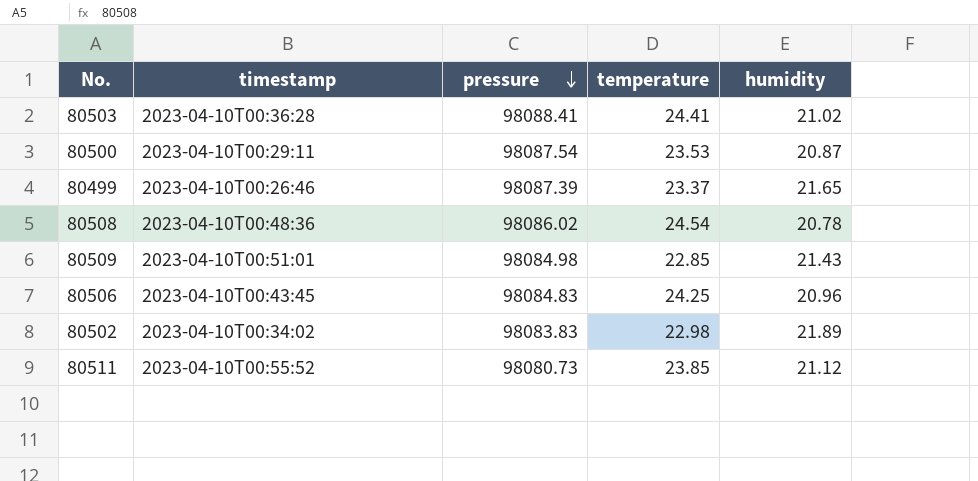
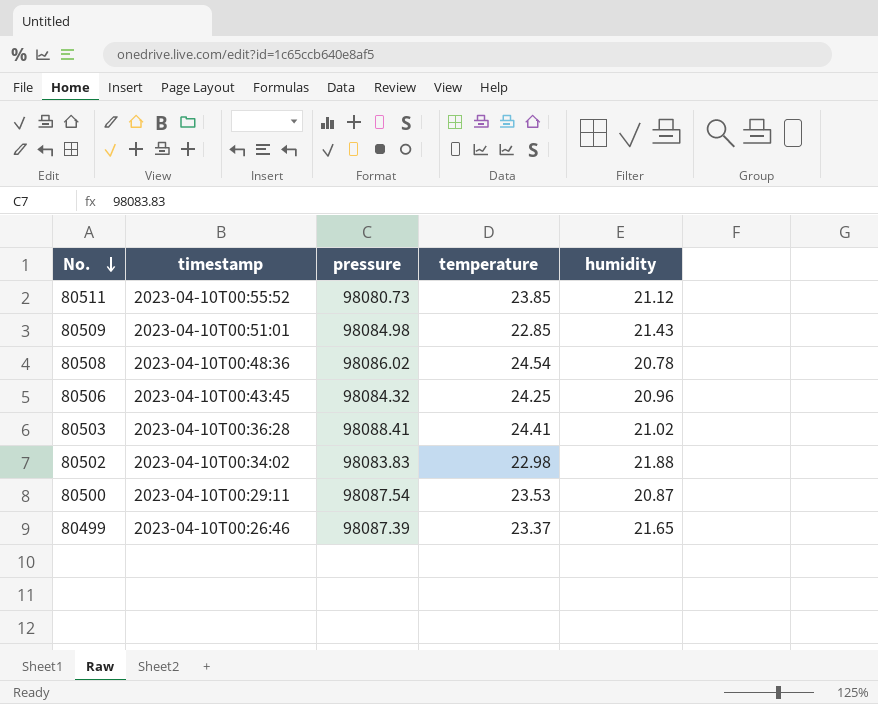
row order: pressure descending -> No. descending
80506 | pressure: 98084.83 -> 98084.32
80502 | humidity: 21.89 -> 21.88

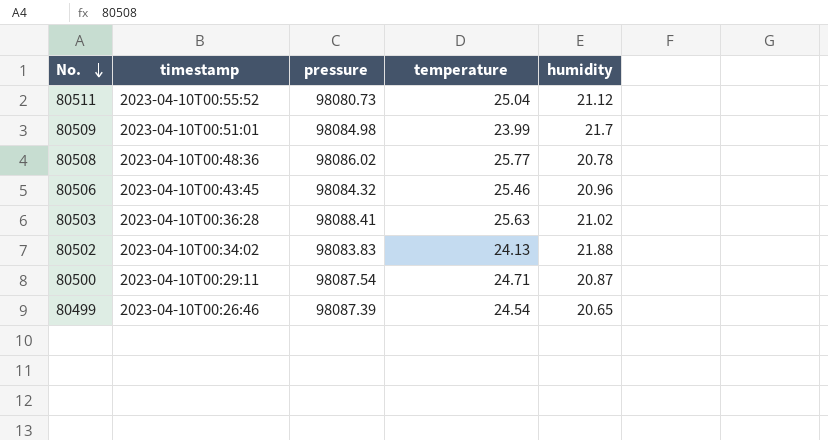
80511 | temperature: 23.85 -> 25.04
80509 | temperature: 22.85 -> 23.99
80509 | humidity: 21.43 -> 21.7
80508 | temperature: 24.54 -> 25.77
80506 | temperature: 24.25 -> 25.46
80503 | temperature: 24.41 -> 25.63
80502 | temperature: 22.98 -> 24.13
80500 | temperature: 23.53 -> 24.71
80499 | temperature: 23.37 -> 24.54
80499 | humidity: 21.65 -> 20.65

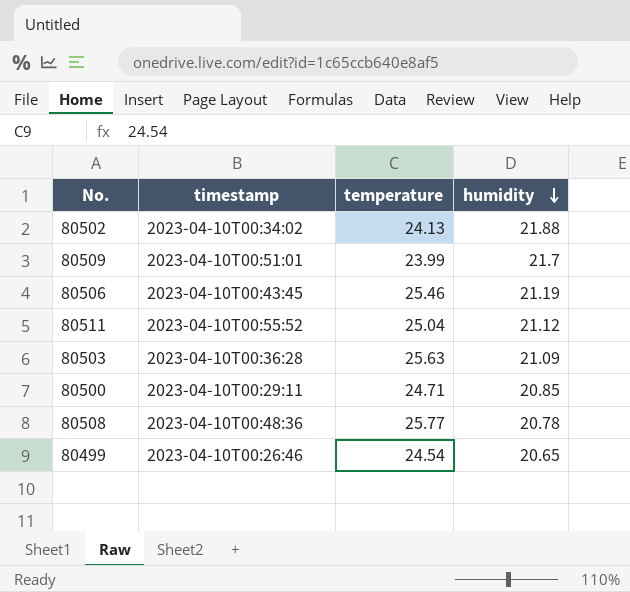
row order: No. descending -> humidity descending
column pressure | position: 3 -> none
80506 | humidity: 20.96 -> 21.19
80503 | humidity: 21.02 -> 21.09
80500 | humidity: 20.87 -> 20.85

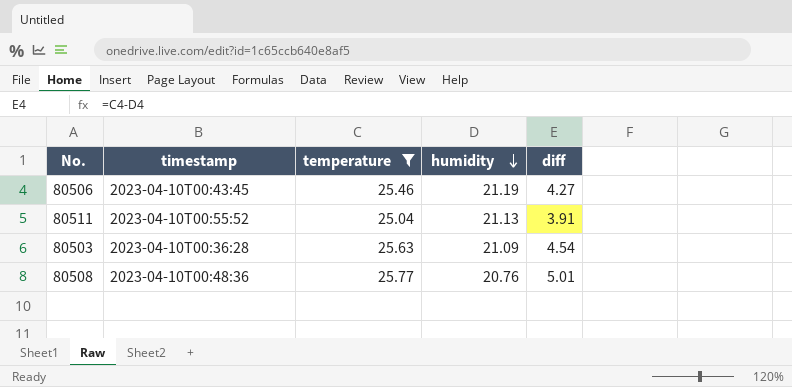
filter: none -> temperature >= 25.04
column diff | formula: none -> [temperature] - [humidity]
80511 | humidity: 21.12 -> 21.13
80508 | humidity: 20.78 -> 20.76

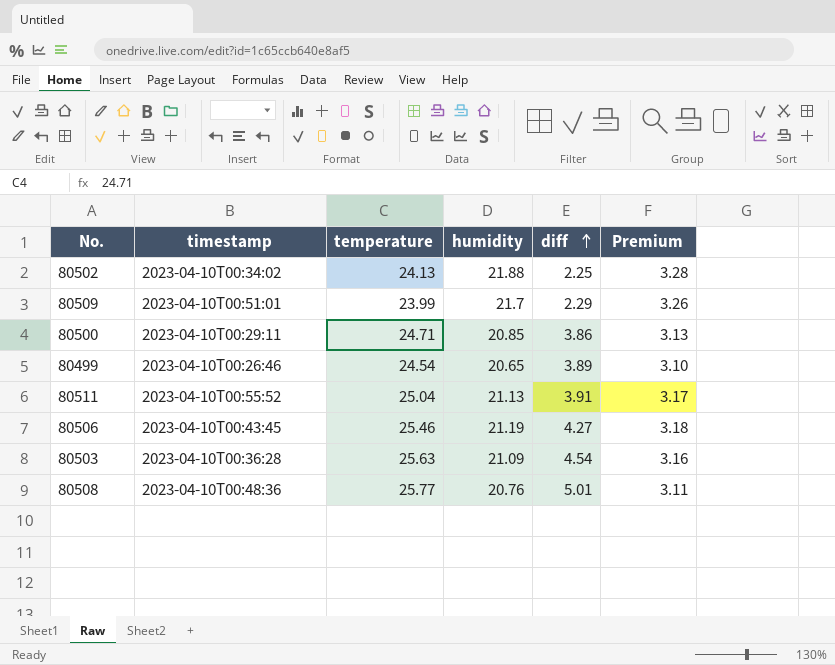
filter: temperature >= 25.04 -> none
row order: humidity descending -> diff ascending
column Premium | formula: none -> [humidity] * 0.15

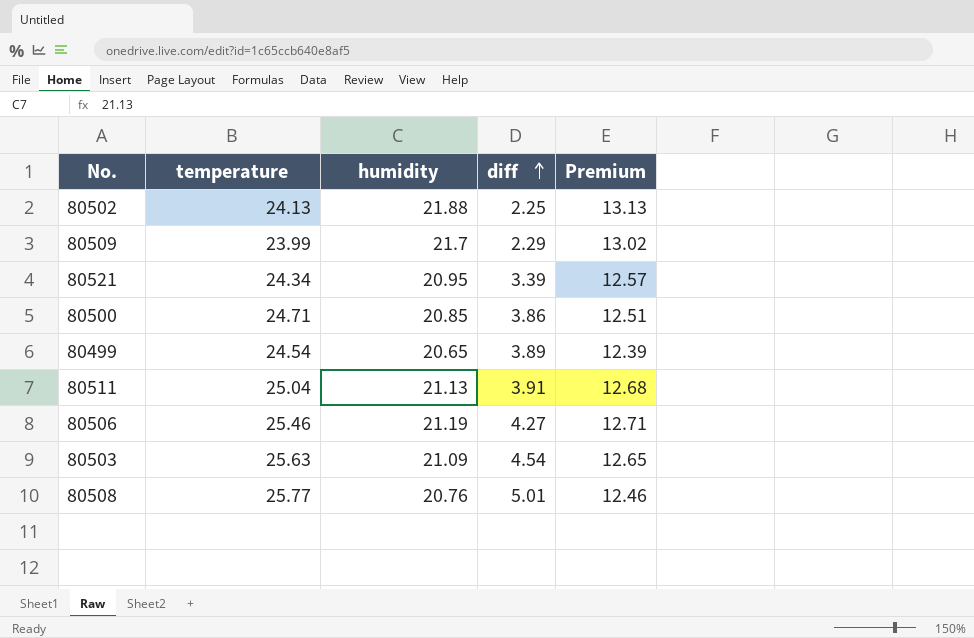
column timestamp | position: 2 -> none
column Premium | formula: [humidity] * 0.15 -> [humidity] * 0.6
row 80521: none -> 24.34 | 20.95 | 3.39 | 12.57

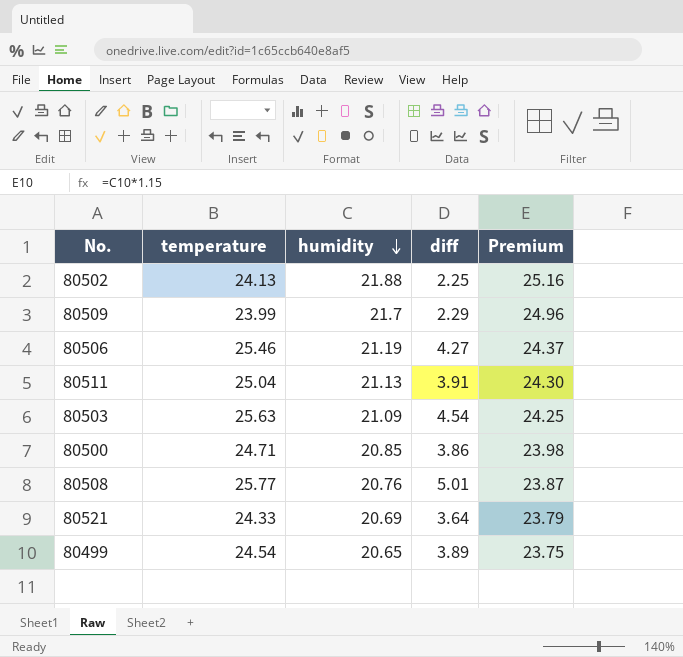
row order: diff ascending -> humidity descending
column Premium | formula: [humidity] * 0.6 -> [humidity] * 1.15
80521 | temperature: 24.34 -> 24.33
80521 | humidity: 20.95 -> 20.69
80521 | diff: 3.39 -> 3.64

